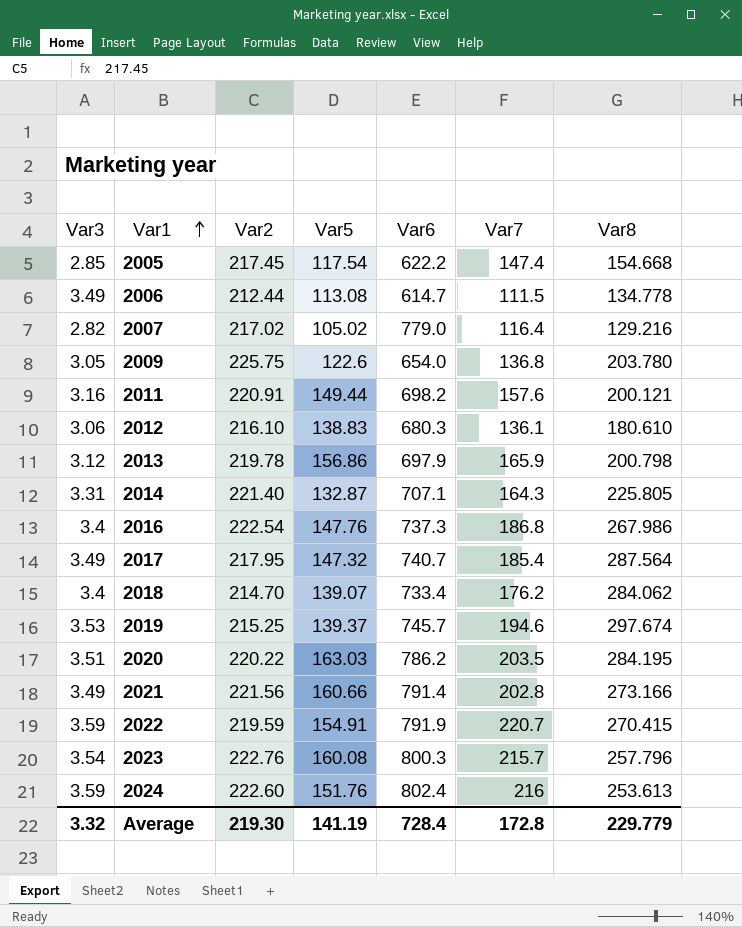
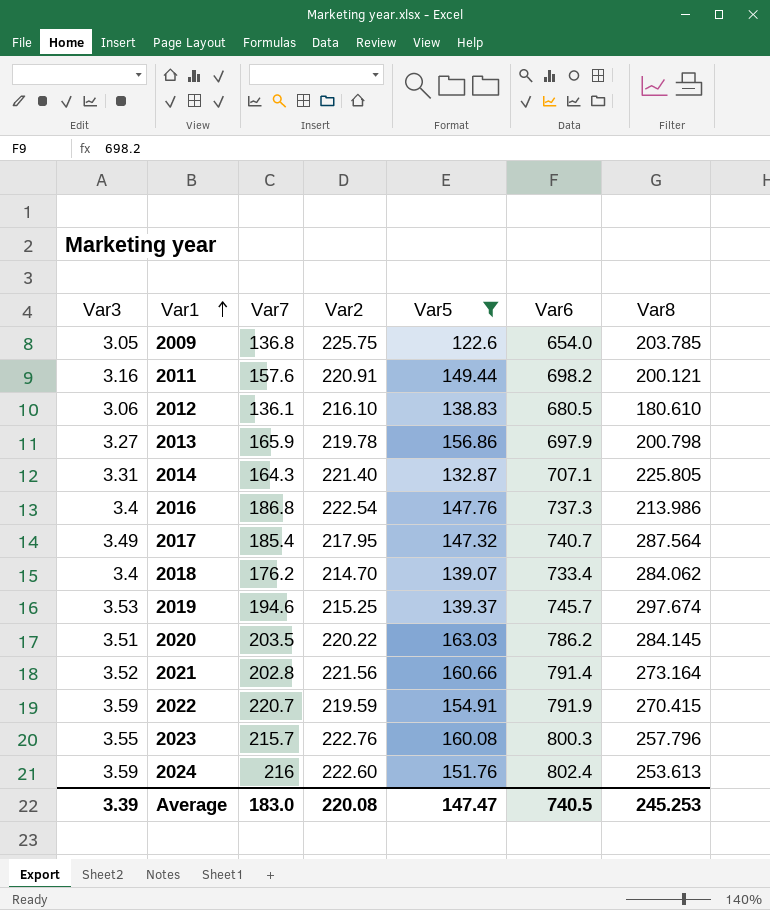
filter: none -> Var5 >= 122.6
column Var7 | position: 6 -> 3
2009 | Var8: 203.780 -> 203.785
2012 | Var6: 680.3 -> 680.5
2013 | Var3: 3.12 -> 3.27
2016 | Var8: 267.986 -> 213.986
2020 | Var8: 284.195 -> 284.145
2021 | Var3: 3.49 -> 3.52
2021 | Var8: 273.166 -> 273.164
2023 | Var3: 3.54 -> 3.55
Average | Var3: 3.32 -> 3.39
Average | Var7: 172.8 -> 183.0
Average | Var2: 219.30 -> 220.08
Average | Var5: 141.19 -> 147.47
Average | Var6: 728.4 -> 740.5
Average | Var8: 229.779 -> 245.253

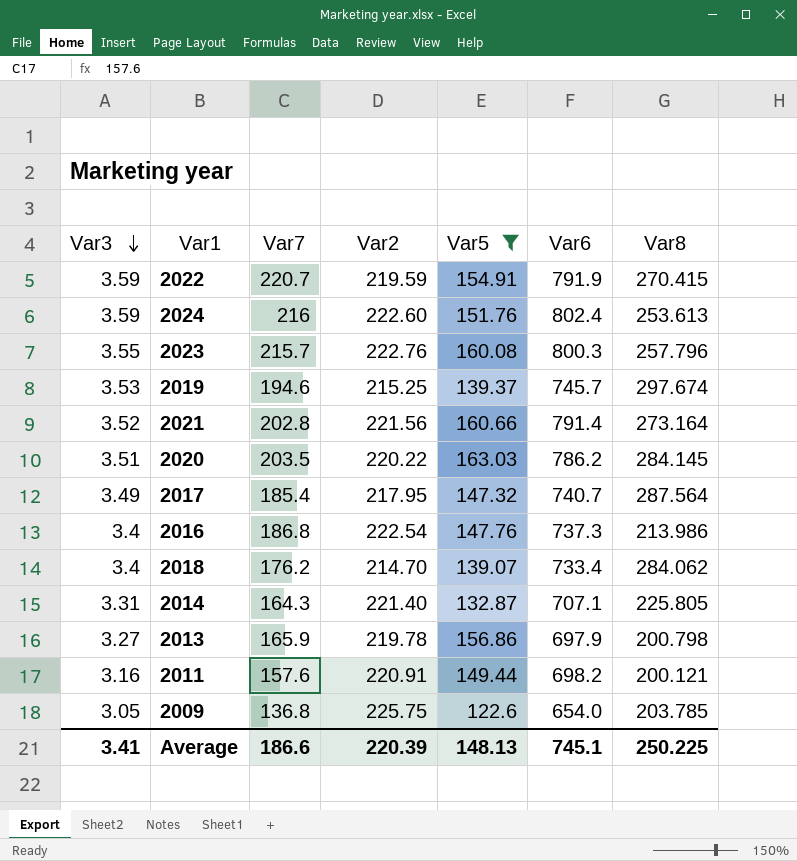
row order: Var1 ascending -> Var3 descending
row 2012: 3.06 | 136.1 | 216.10 | 138.83 | 680.5 | 180.610 -> none
Average | Var3: 3.39 -> 3.41
Average | Var7: 183.0 -> 186.6
Average | Var2: 220.08 -> 220.39
Average | Var5: 147.47 -> 148.13
Average | Var6: 740.5 -> 745.1
Average | Var8: 245.253 -> 250.225

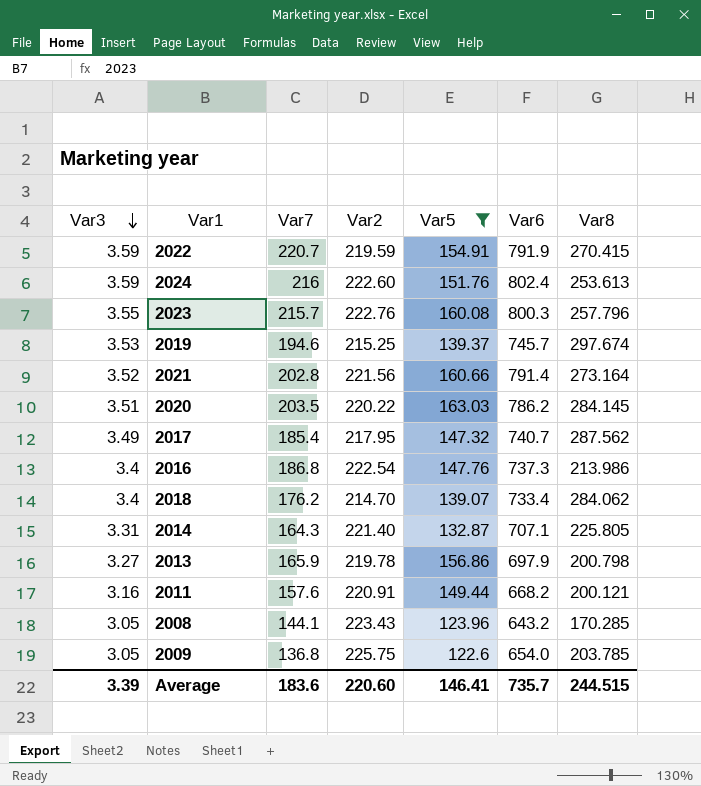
2017 | Var8: 287.564 -> 287.562
2011 | Var6: 698.2 -> 668.2
row 2008: none -> 3.05 | 144.1 | 223.43 | 123.96 | 643.2 | 170.285
Average | Var3: 3.41 -> 3.39
Average | Var7: 186.6 -> 183.6
Average | Var2: 220.39 -> 220.60
Average | Var5: 148.13 -> 146.41
Average | Var6: 745.1 -> 735.7
Average | Var8: 250.225 -> 244.515

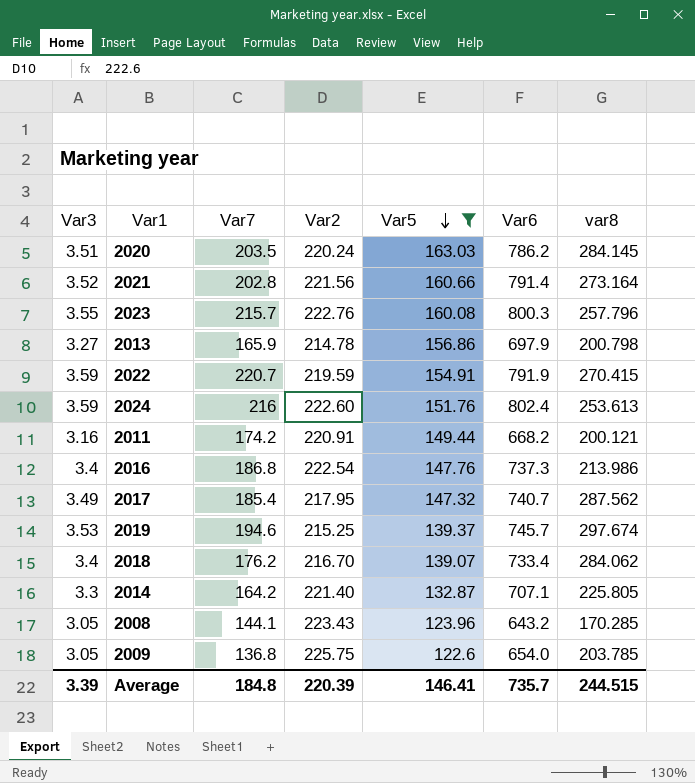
row order: Var3 descending -> Var5 descending
column name: Var8 -> var8
2020 | Var2: 220.22 -> 220.24
2013 | Var2: 219.78 -> 214.78
2011 | Var7: 157.6 -> 174.2
2018 | Var2: 214.70 -> 216.70
2014 | Var3: 3.31 -> 3.3
2014 | Var7: 164.3 -> 164.2
Average | Var7: 183.6 -> 184.8
Average | Var2: 220.60 -> 220.39

